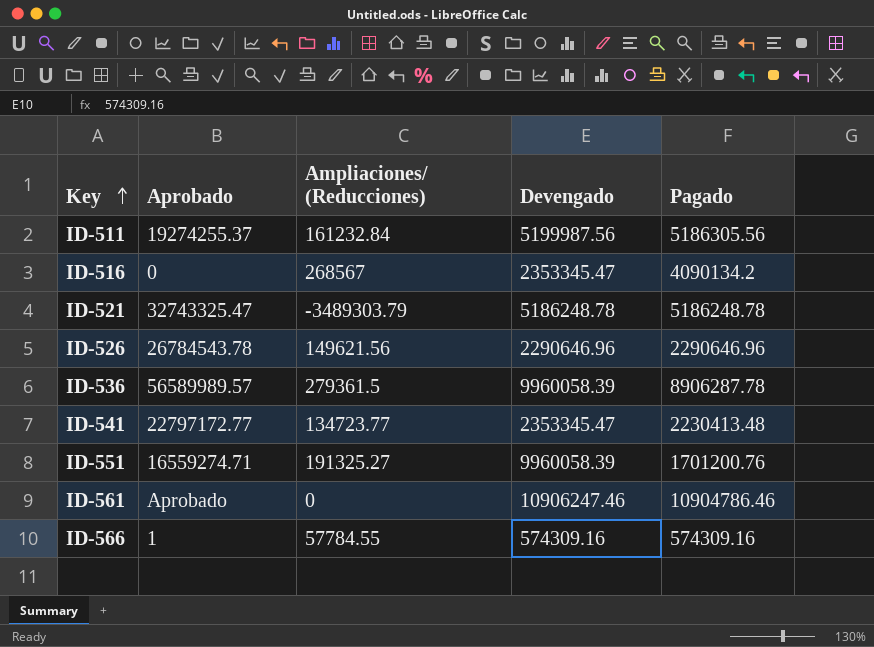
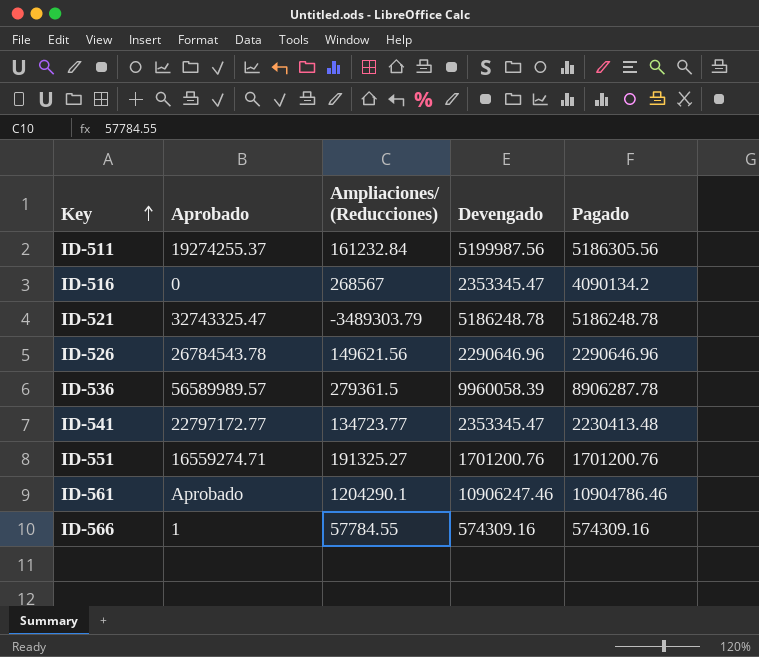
ID-551 | Devengado: 9960058.39 -> 1701200.76
ID-561 | Ampliaciones/ (Reducciones): 0 -> 1204290.1

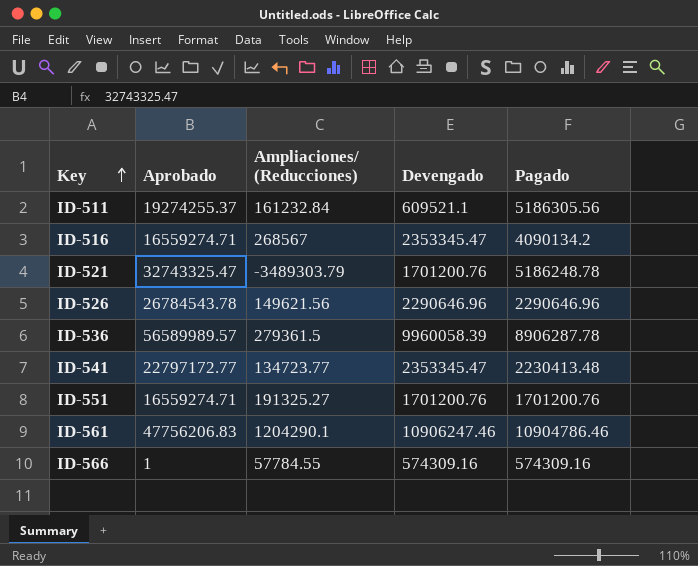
ID-511 | Devengado: 5199987.56 -> 609521.1
ID-516 | Aprobado: 0 -> 16559274.71
ID-521 | Devengado: 5186248.78 -> 1701200.76
ID-561 | Aprobado: Aprobado -> 47756206.83

